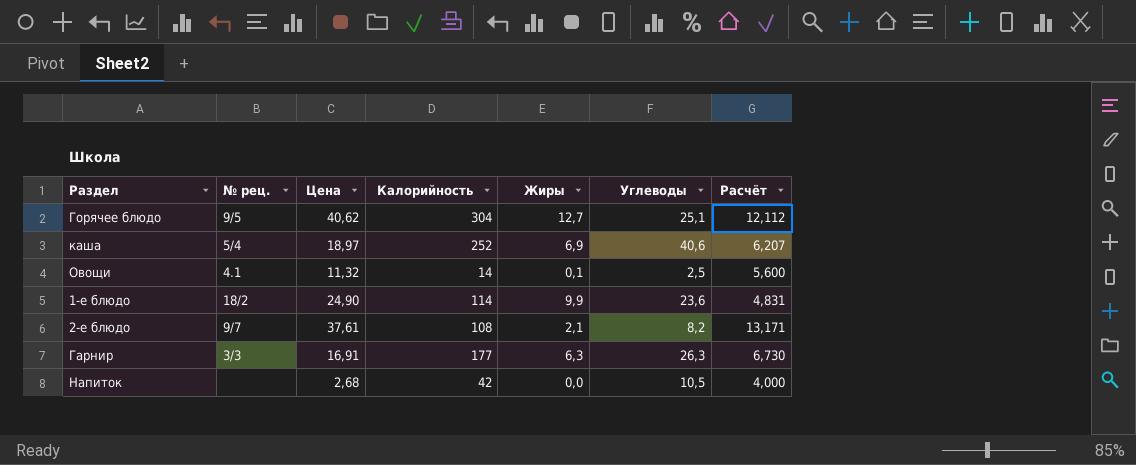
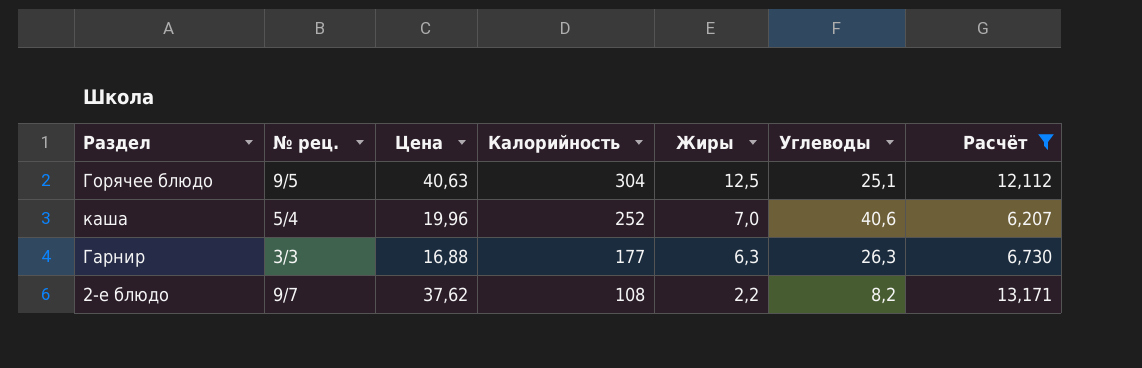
filter: none -> Расчёт >= 6,207
row order: none -> Калорийность descending
Горячее блюдо | Цена: 40,62 -> 40,63
Горячее блюдо | Жиры: 12,7 -> 12,5
каша | Цена: 18,97 -> 19,96
каша | Жиры: 6,9 -> 7,0
Гарнир | Цена: 16,91 -> 16,88
2-е блюдо | Цена: 37,61 -> 37,62
2-е блюдо | Жиры: 2,1 -> 2,2

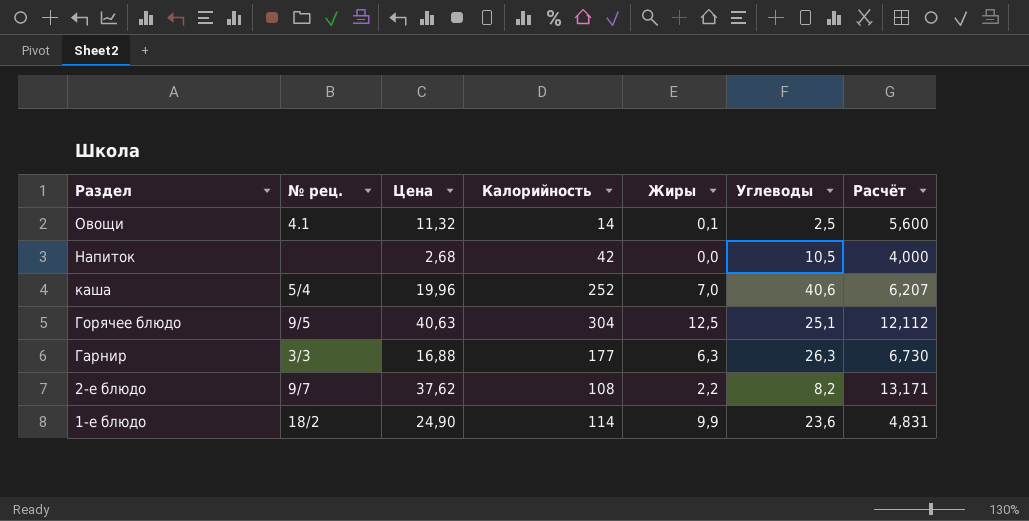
filter: Расчёт >= 6,207 -> none
row order: Калорийность descending -> Раздел descending

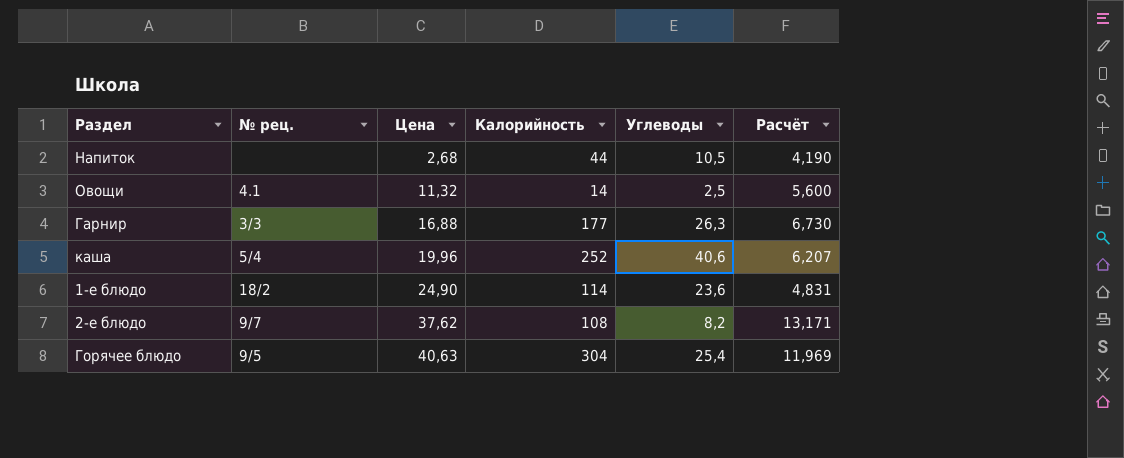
row order: Раздел descending -> Цена ascending
column Жиры | position: 5 -> none
Напиток | Калорийность: 42 -> 44
Напиток | Расчёт: 4,000 -> 4,190
Горячее блюдо | Углеводы: 25,1 -> 25,4
Горячее блюдо | Расчёт: 12,112 -> 11,969

